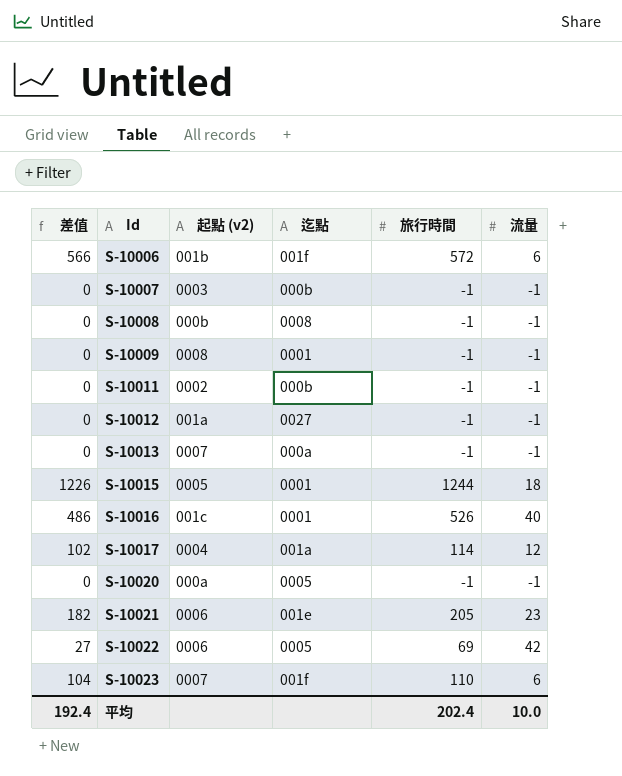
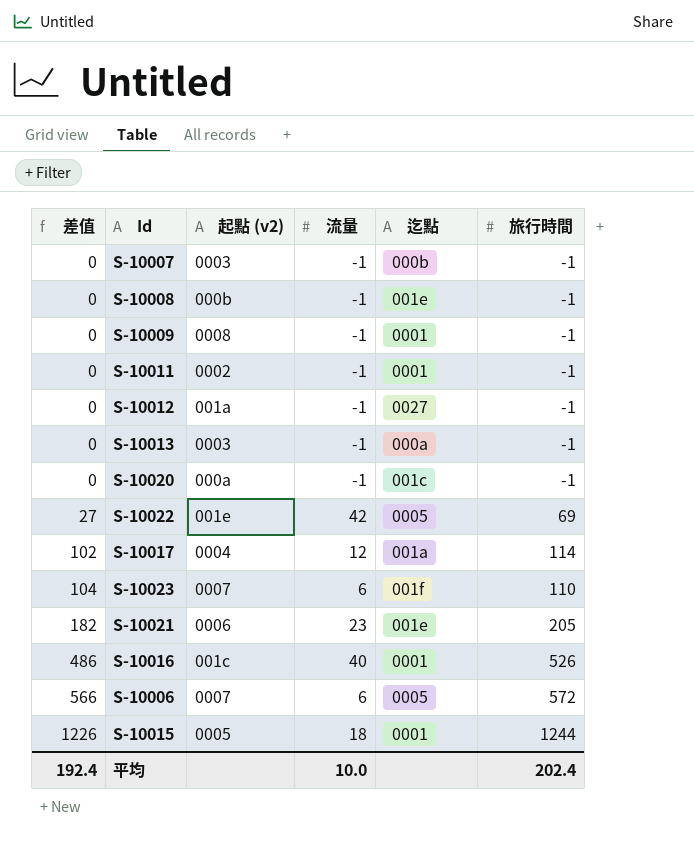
row order: Id ascending -> 差值 ascending
column 流量 | position: 6 -> 4
S-10008 | 迄點: 0008 -> 001e
S-10011 | 迄點: 000b -> 0001
S-10013 | 起點 (v2): 0007 -> 0003
S-10020 | 迄點: 0005 -> 001c
S-10022 | 起點 (v2): 0006 -> 001e
S-10006 | 起點 (v2): 001b -> 0007
S-10006 | 迄點: 001f -> 0005

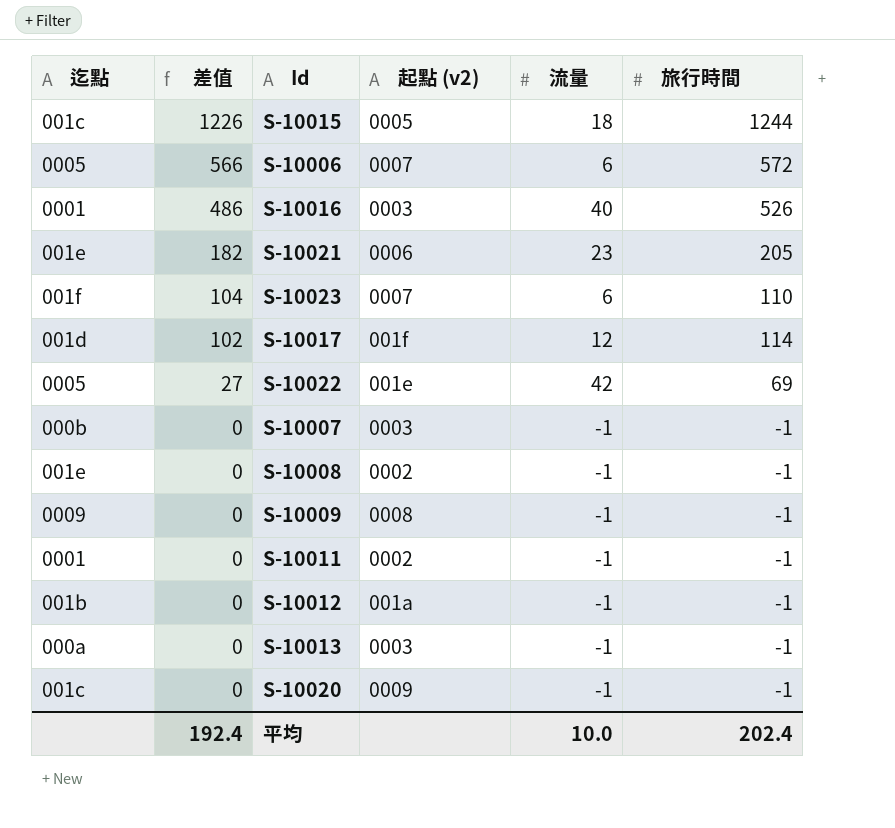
row order: 差值 ascending -> 差值 descending
column 迄點 | position: 5 -> 1
S-10015 | 迄點: 0001 -> 001c
S-10016 | 起點 (v2): 001c -> 0003
S-10017 | 迄點: 001a -> 001d
S-10017 | 起點 (v2): 0004 -> 001f
S-10008 | 起點 (v2): 000b -> 0002
S-10009 | 迄點: 0001 -> 0009
S-10012 | 迄點: 0027 -> 001b
S-10020 | 起點 (v2): 000a -> 0009

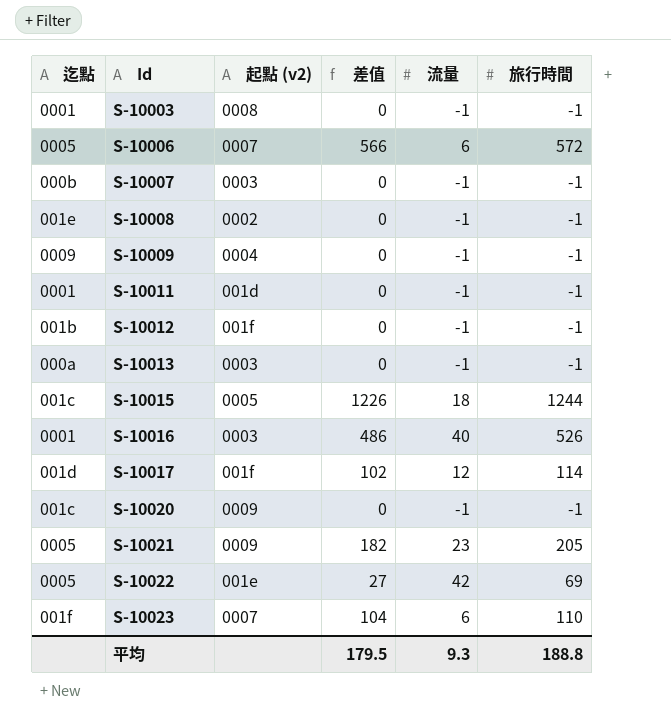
row order: 差值 descending -> Id ascending
column 差值 | position: 2 -> 4
row S-10003: none -> 0001 | 0008 | 0 | -1 | -1
S-10009 | 起點 (v2): 0008 -> 0004
S-10011 | 起點 (v2): 0002 -> 001d
S-10012 | 起點 (v2): 001a -> 001f
S-10021 | 迄點: 001e -> 0005
S-10021 | 起點 (v2): 0006 -> 0009
平均 | 差值: 192.4 -> 179.5
平均 | 流量: 10.0 -> 9.3
平均 | 旅行時間: 202.4 -> 188.8

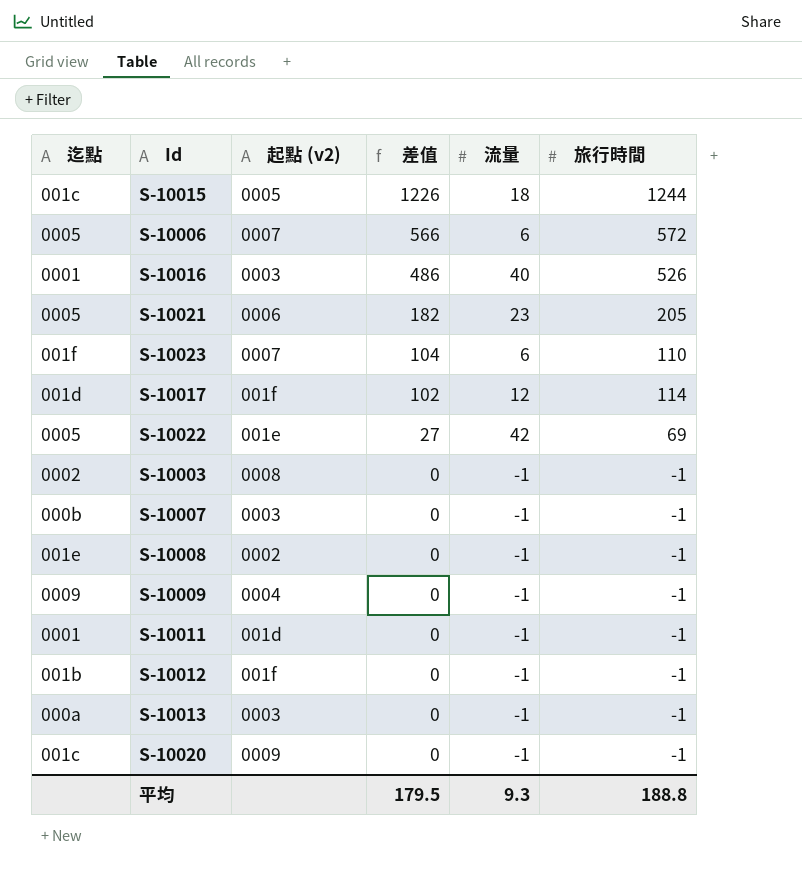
row order: Id ascending -> 差值 descending
S-10021 | 起點 (v2): 0009 -> 0006
S-10003 | 迄點: 0001 -> 0002

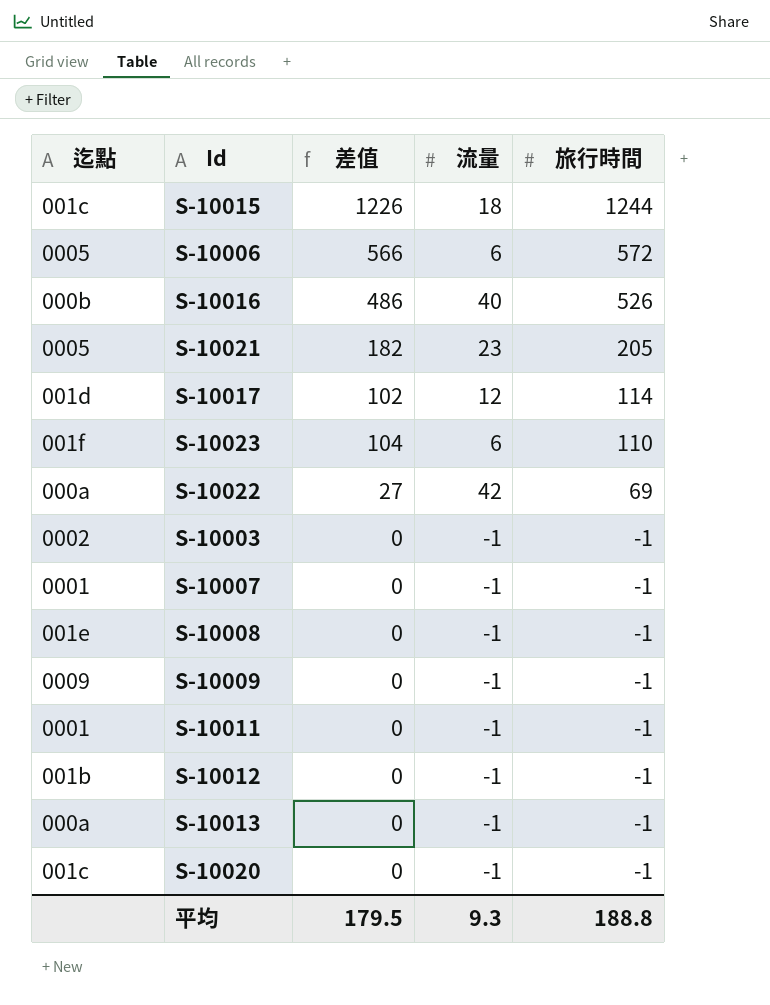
row order: 差值 descending -> 旅行時間 descending
column 起點 (v2) | position: 3 -> none
S-10016 | 迄點: 0001 -> 000b
S-10022 | 迄點: 0005 -> 000a
S-10007 | 迄點: 000b -> 0001

